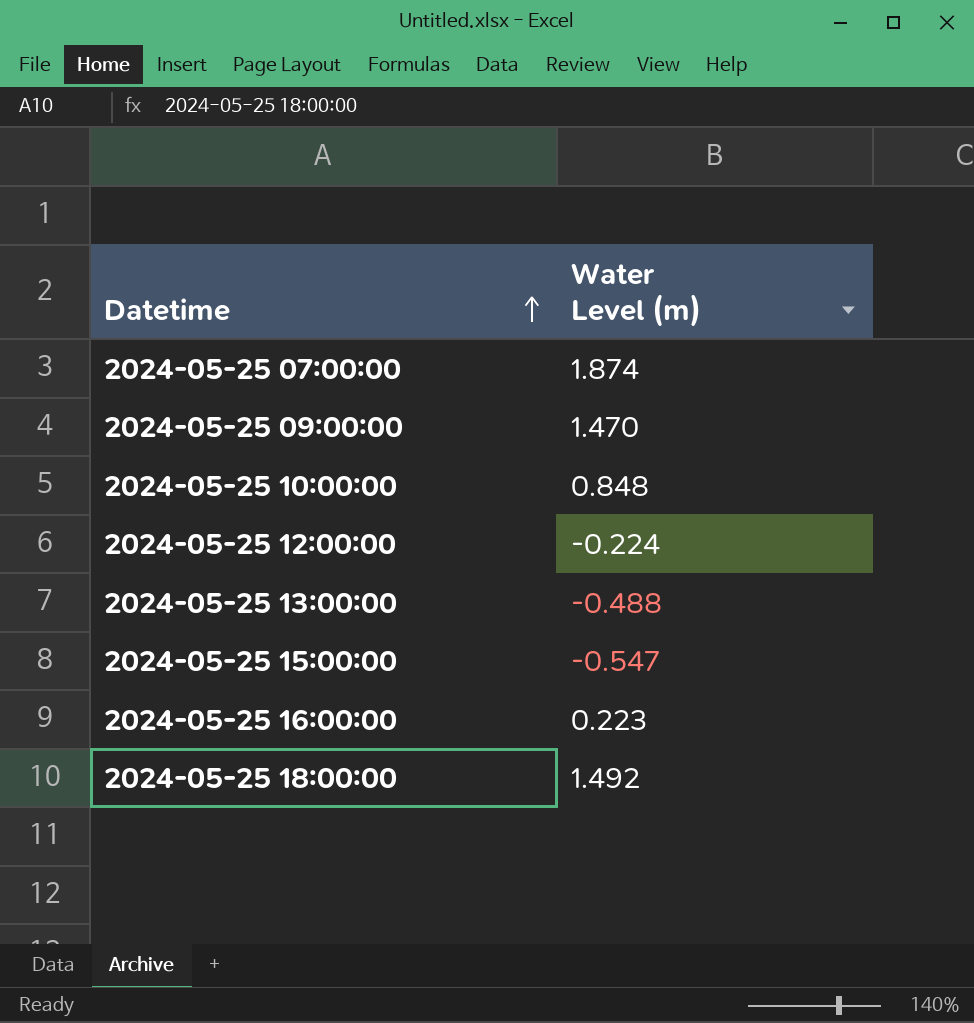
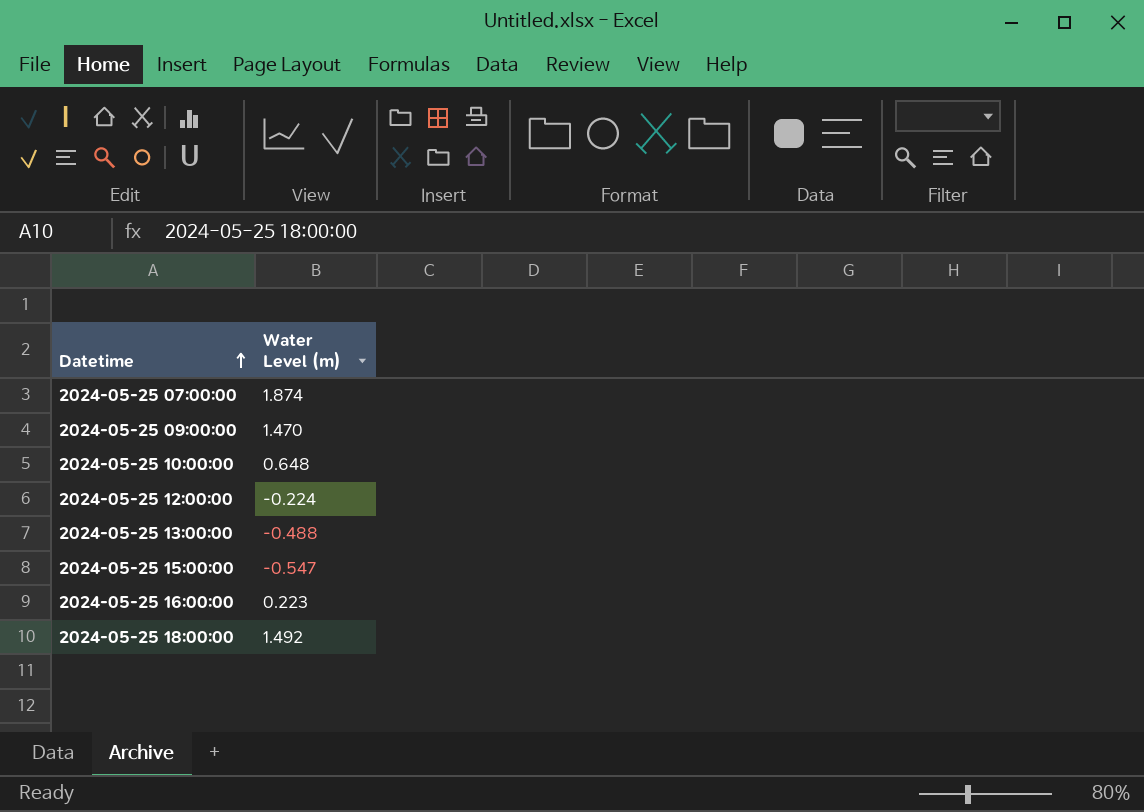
2024-05-25 10:00:00 | Water Level (m): 0.848 -> 0.648

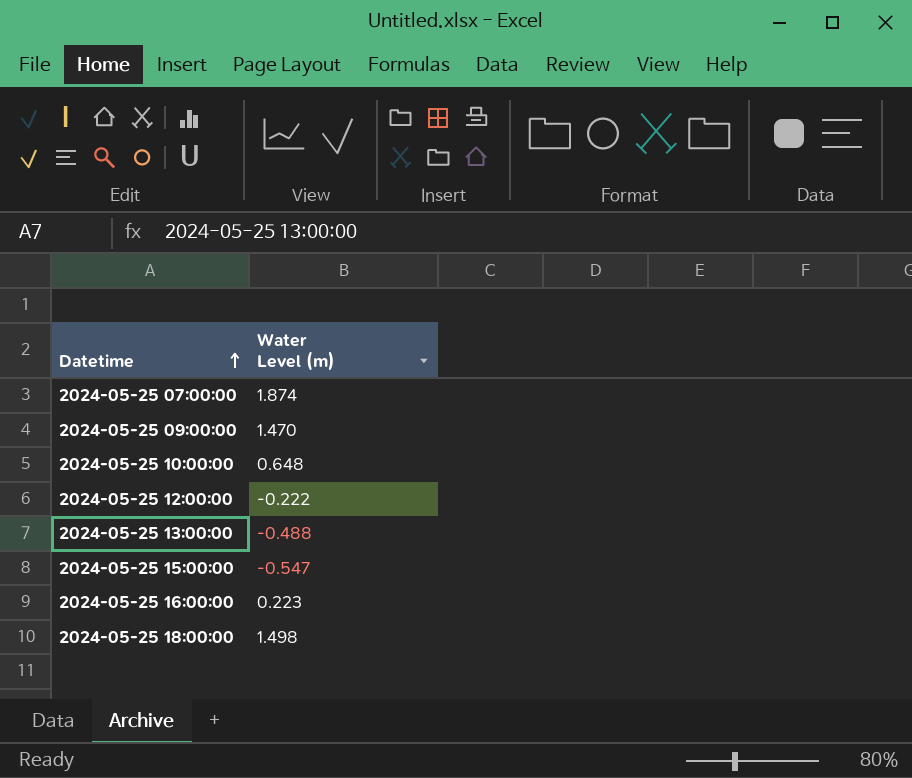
2024-05-25 12:00:00 | Water Level (m): -0.224 -> -0.222
2024-05-25 18:00:00 | Water Level (m): 1.492 -> 1.498

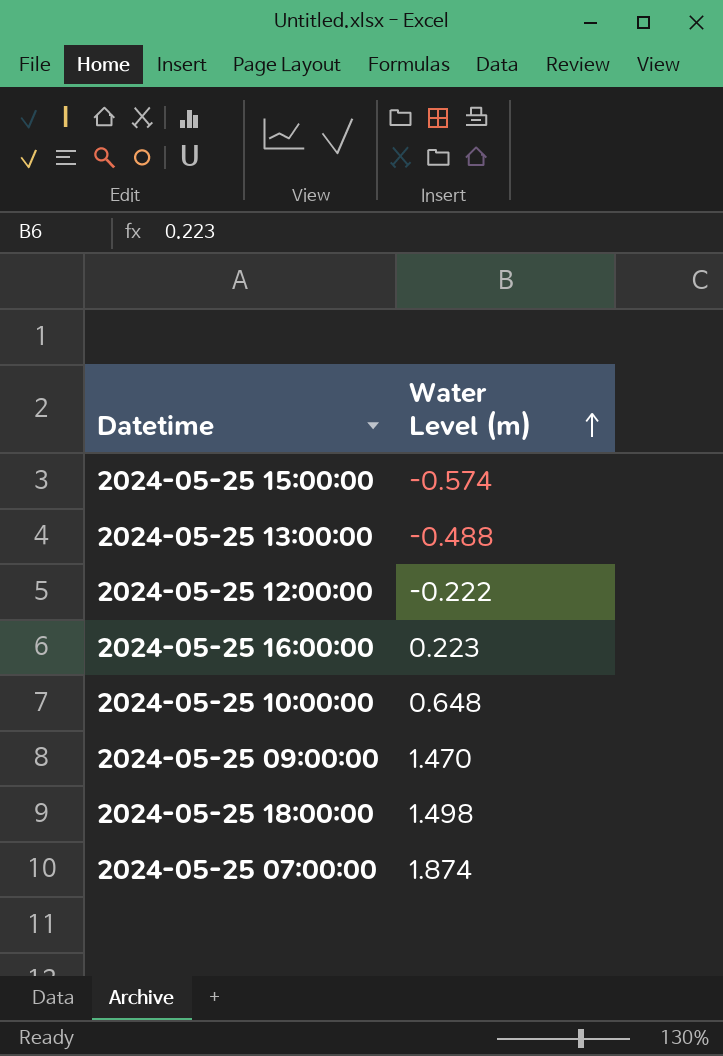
row order: Datetime ascending -> Water Level (m) ascending
2024-05-25 15:00:00 | Water Level (m): -0.547 -> -0.574

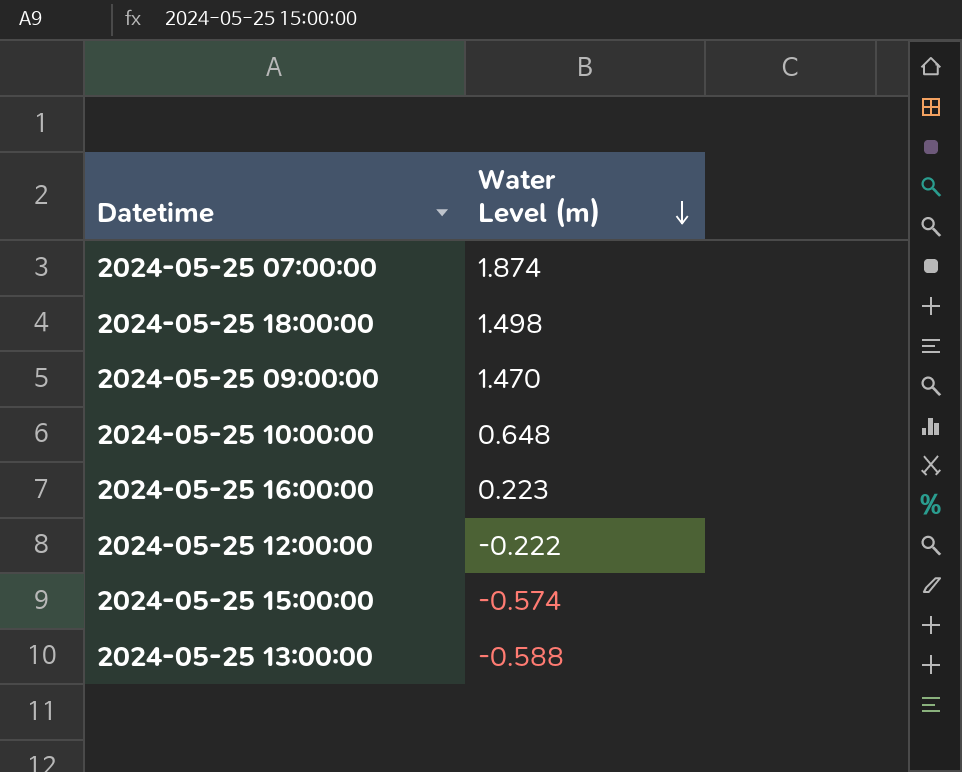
row order: Water Level (m) ascending -> Water Level (m) descending
2024-05-25 13:00:00 | Water Level (m): -0.488 -> -0.588

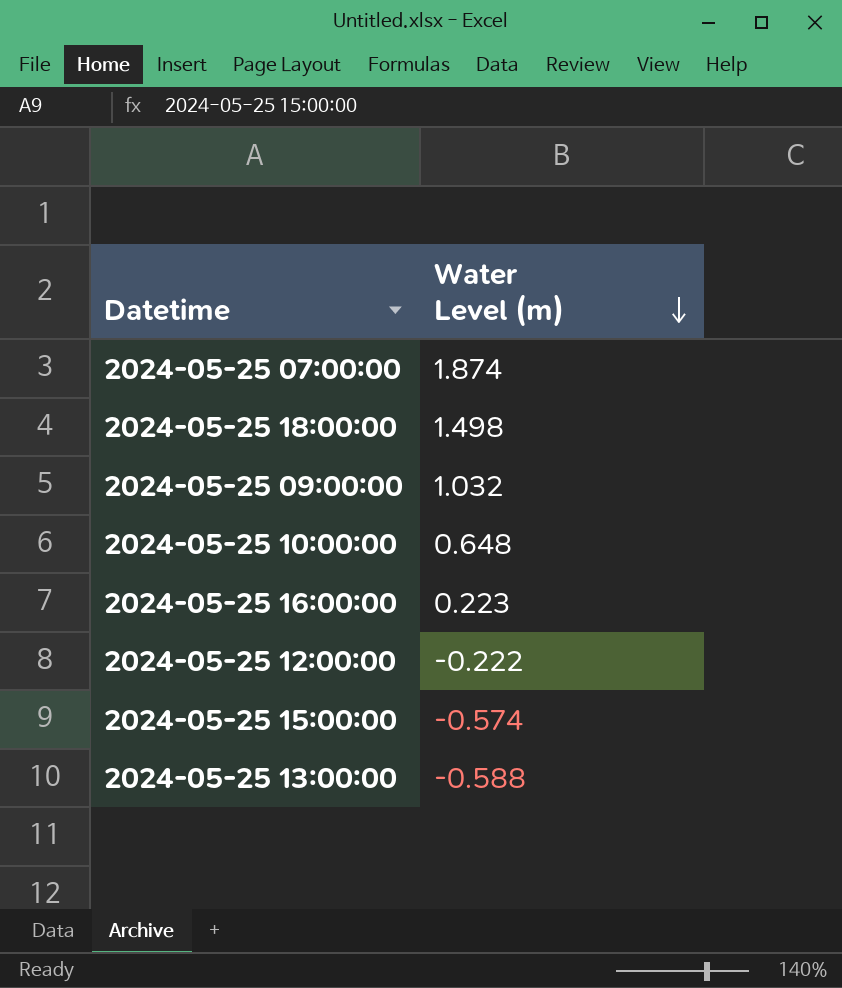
2024-05-25 09:00:00 | Water Level (m): 1.470 -> 1.032

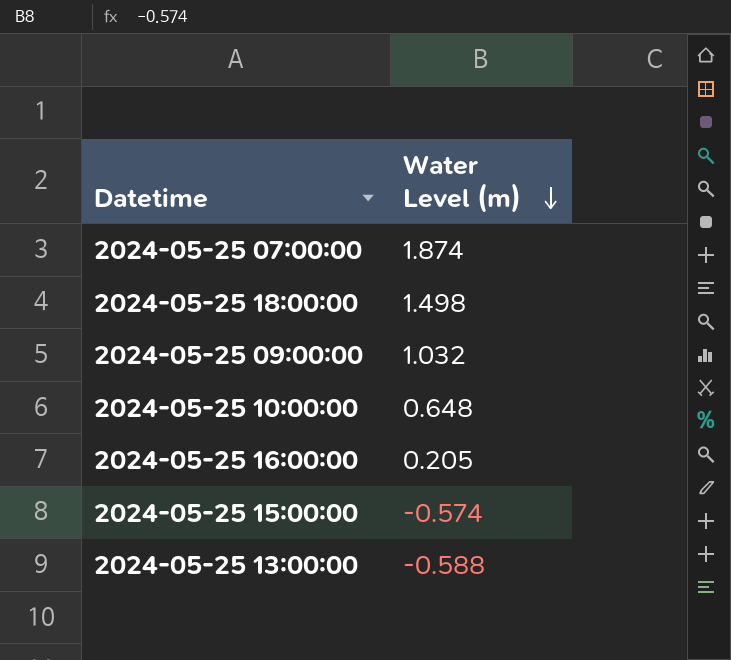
row 2024-05-25 12:00:00: -0.222 -> none
2024-05-25 16:00:00 | Water Level (m): 0.223 -> 0.205

